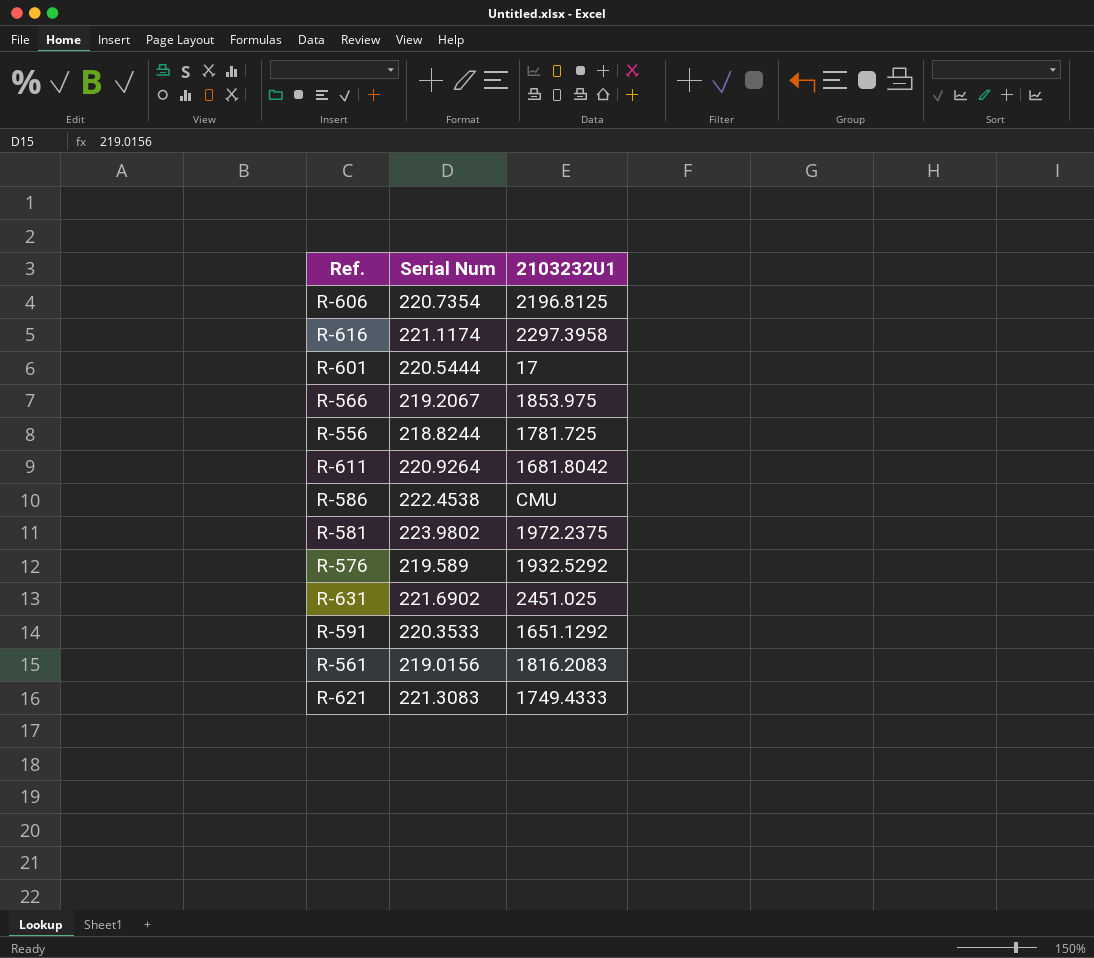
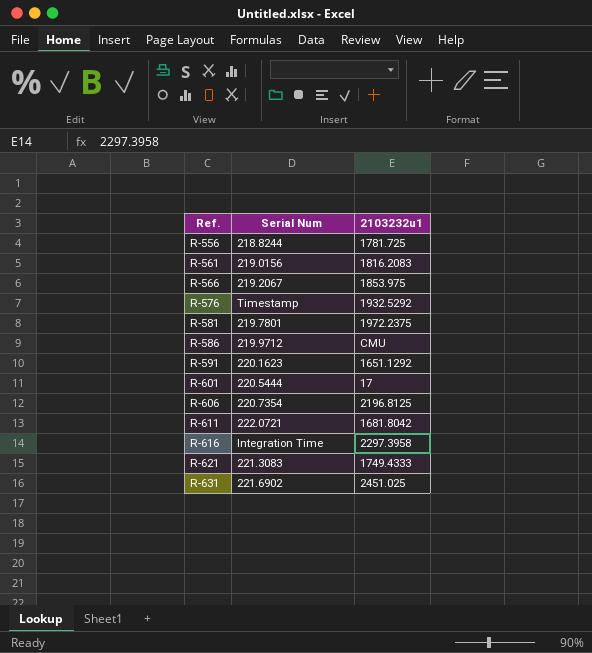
row order: none -> Ref. ascending
column name: 2103232U1 -> 2103232u1
R-576 | Serial Num: 219.589 -> Timestamp
R-581 | Serial Num: 223.9802 -> 219.7801
R-586 | Serial Num: 222.4538 -> 219.9712
R-591 | Serial Num: 220.3533 -> 220.1623
R-611 | Serial Num: 220.9264 -> 222.0721
R-616 | Serial Num: 221.1174 -> Integration Time

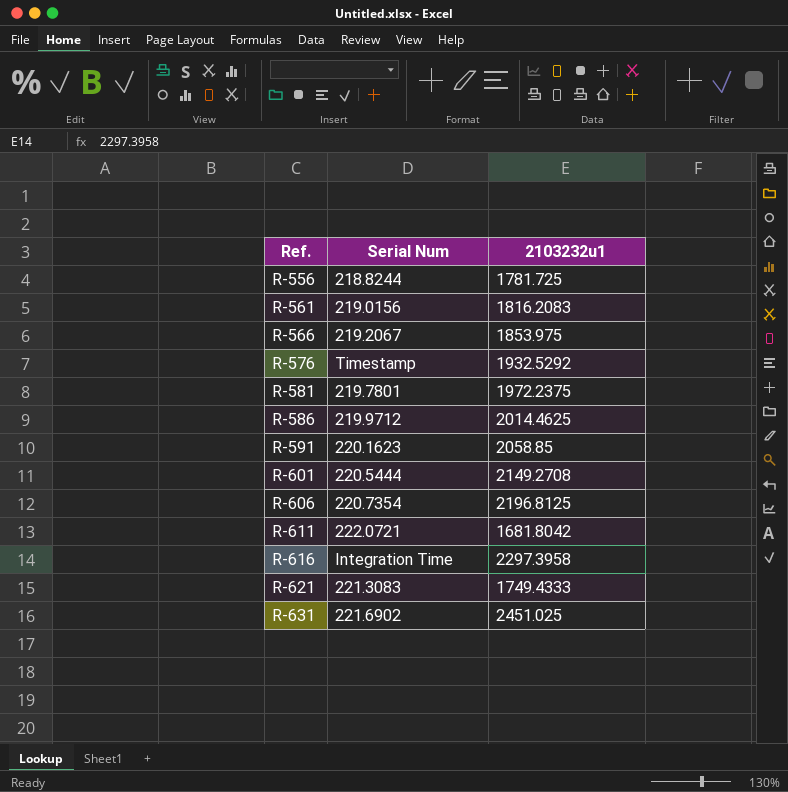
R-586 | 2103232u1: CMU -> 2014.4625
R-591 | 2103232u1: 1651.1292 -> 2058.85
R-601 | 2103232u1: 17 -> 2149.2708

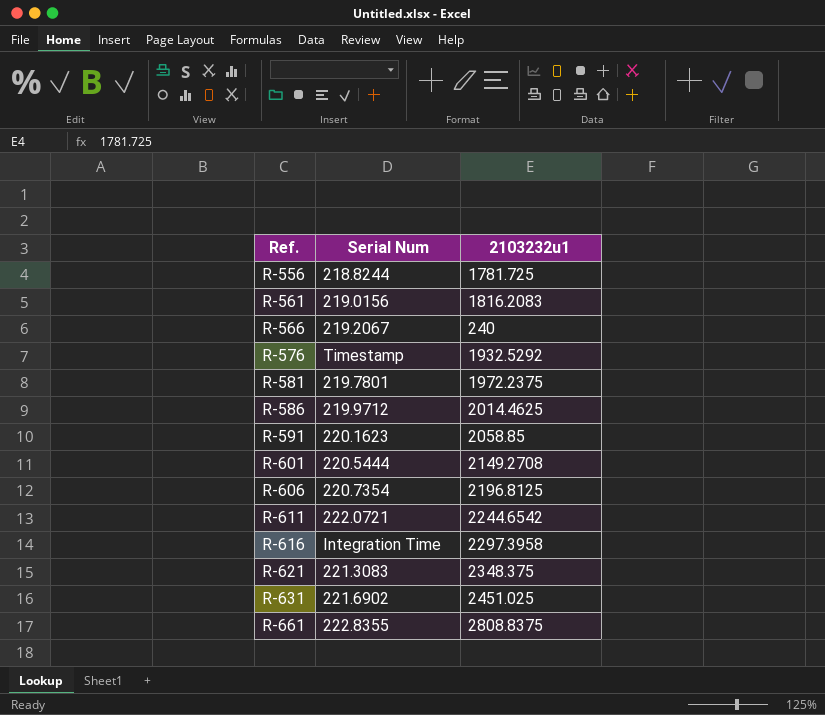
R-566 | 2103232u1: 1853.975 -> 240
R-611 | 2103232u1: 1681.8042 -> 2244.6542
R-621 | 2103232u1: 1749.4333 -> 2348.375
row R-661: none -> 222.8355 | 2808.8375

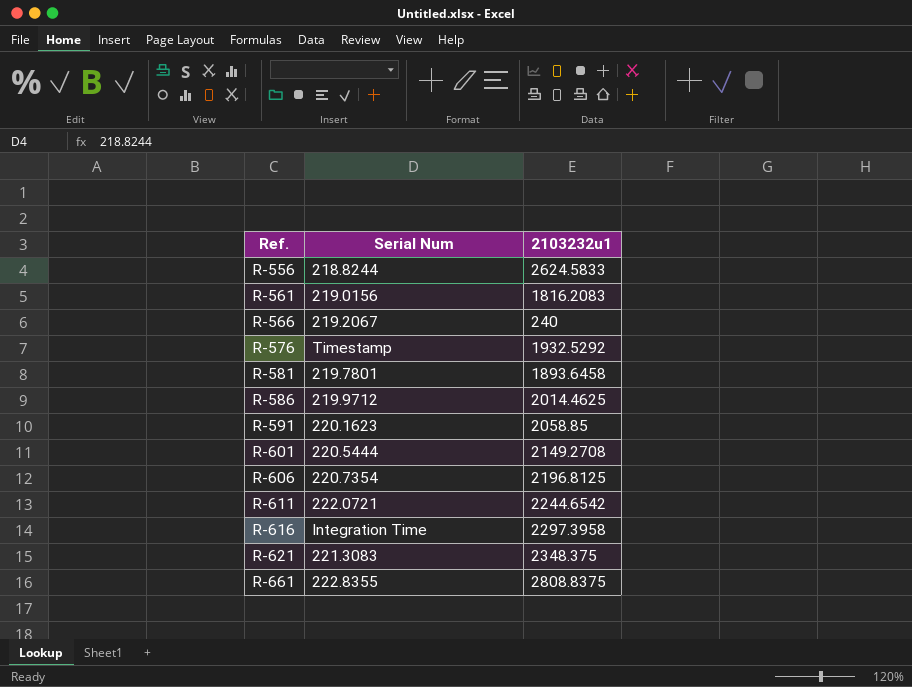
row R-631: 221.6902 | 2451.025 -> none
R-556 | 2103232u1: 1781.725 -> 2624.5833
R-581 | 2103232u1: 1972.2375 -> 1893.6458

